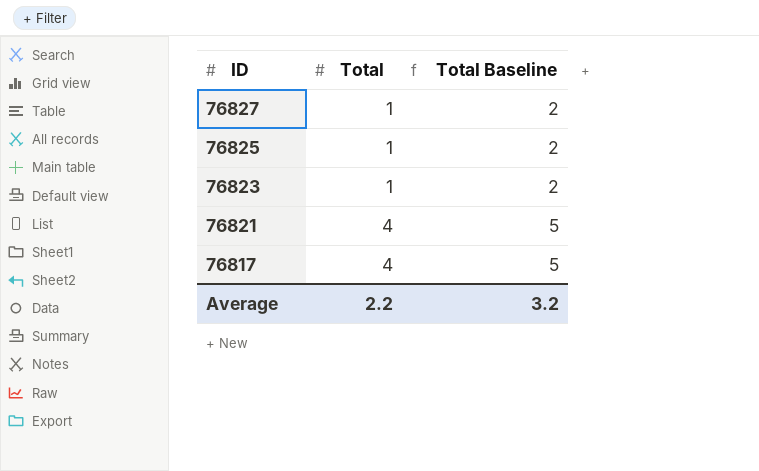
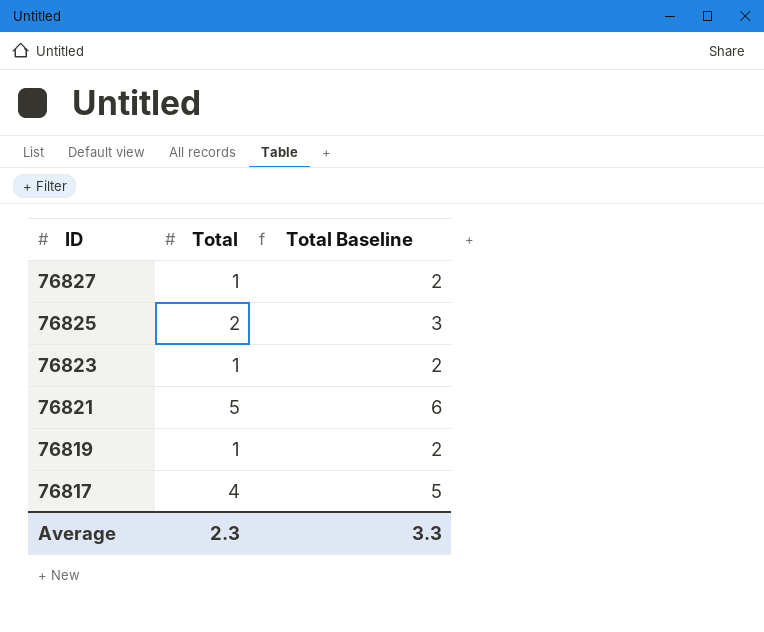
76825 | Total: 1 -> 2
76825 | Total Baseline: 2 -> 3
76821 | Total: 4 -> 5
76821 | Total Baseline: 5 -> 6
row 76819: none -> 1 | 2
Average | Total: 2.2 -> 2.3
Average | Total Baseline: 3.2 -> 3.3

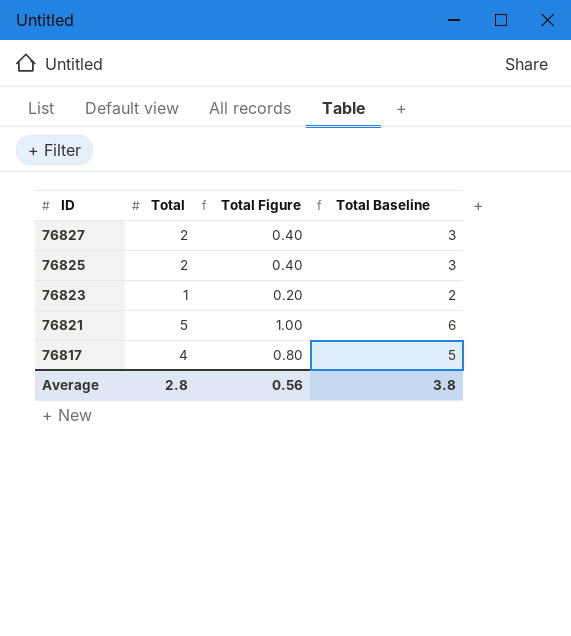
column Total Figure | formula: none -> [Total] * 0.2
row 76819: 1 | 2 -> none
76827 | Total: 1 -> 2
76827 | Total Baseline: 2 -> 3
Average | Total: 2.3 -> 2.8
Average | Total Baseline: 3.3 -> 3.8

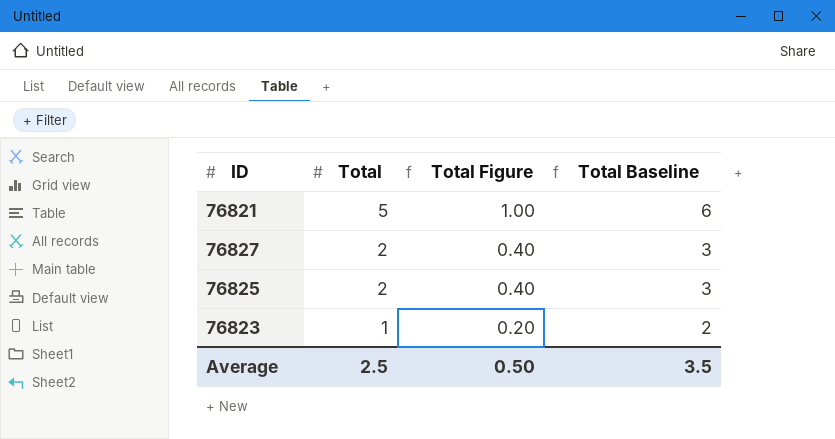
row order: ID descending -> Total descending
row 76817: 4 | 0.80 | 5 -> none
Average | Total: 2.8 -> 2.5
Average | Total Figure: 0.56 -> 0.50
Average | Total Baseline: 3.8 -> 3.5

